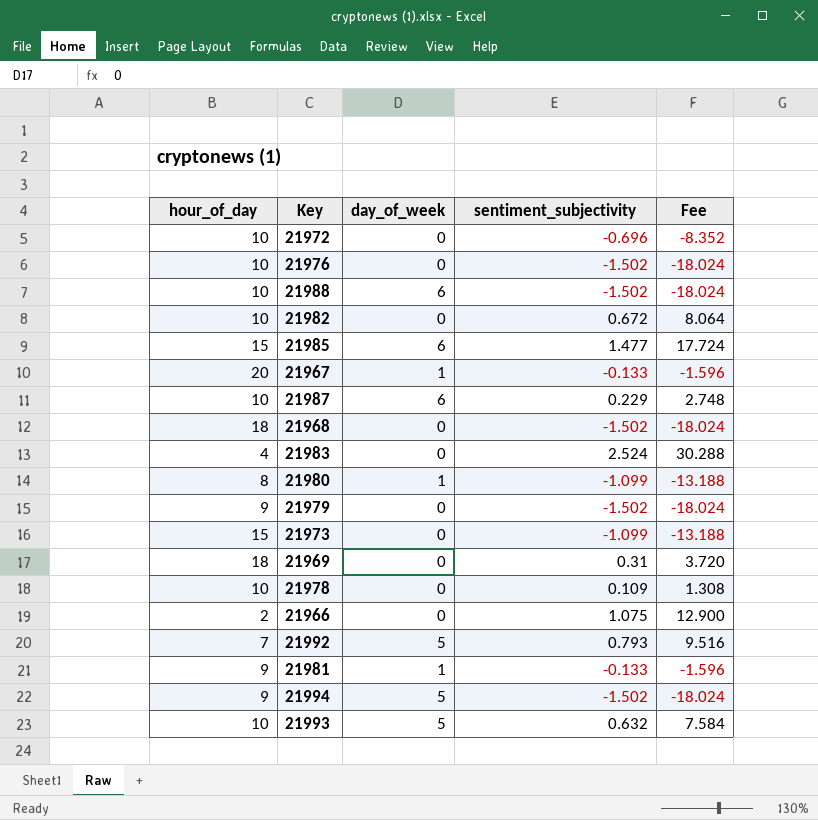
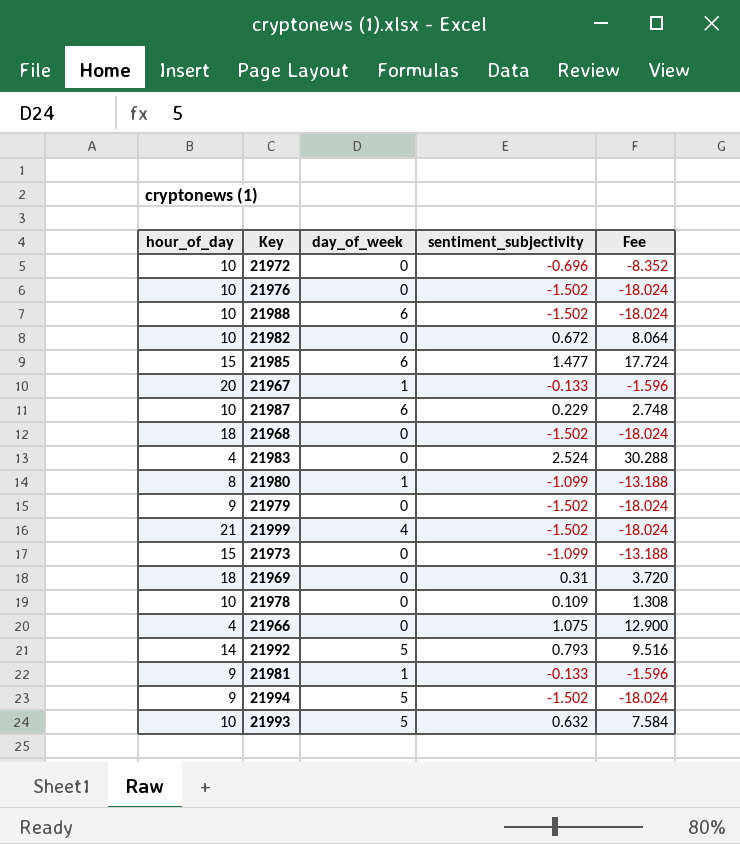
row 21999: none -> 21 | 4 | -1.502 | -18.024
21966 | hour_of_day: 2 -> 4
21992 | hour_of_day: 7 -> 14

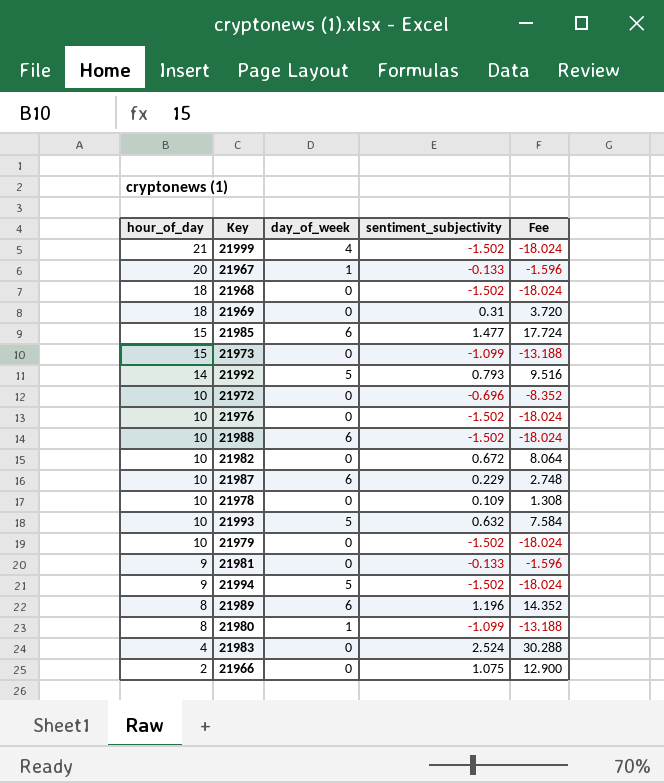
row order: none -> hour_of_day descending
21979 | hour_of_day: 9 -> 10
21981 | day_of_week: 1 -> 0
row 21989: none -> 8 | 6 | 1.196 | 14.352
21966 | hour_of_day: 4 -> 2

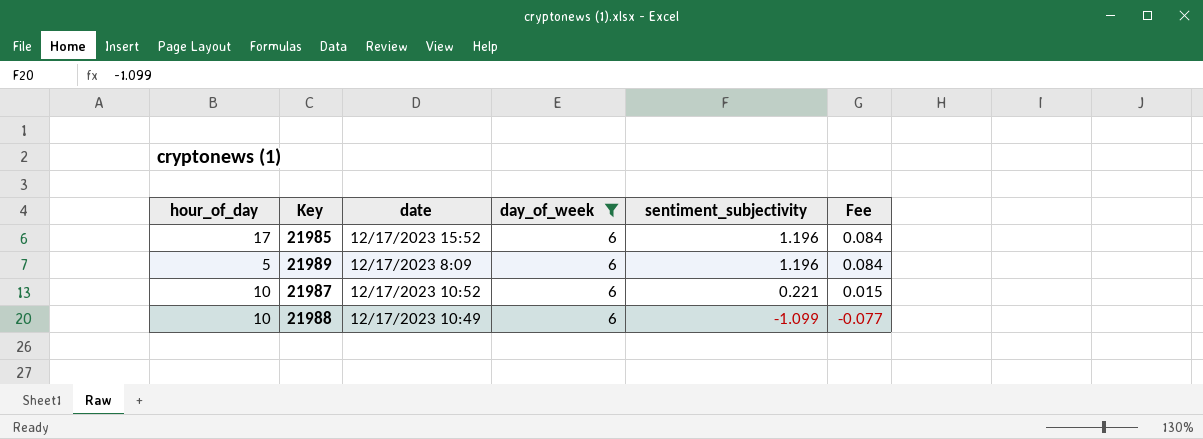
filter: none -> day_of_week = 6
row order: hour_of_day descending -> sentiment_subjectivity descending
column date | position: none -> 3
column Fee | formula: [sentiment_subjectivity] * 12 -> [sentiment_subjectivity] * 0.07
21985 | hour_of_day: 15 -> 17
21985 | sentiment_subjectivity: 1.477 -> 1.196
21989 | hour_of_day: 8 -> 5
21987 | sentiment_subjectivity: 0.229 -> 0.221
21988 | sentiment_subjectivity: -1.502 -> -1.099

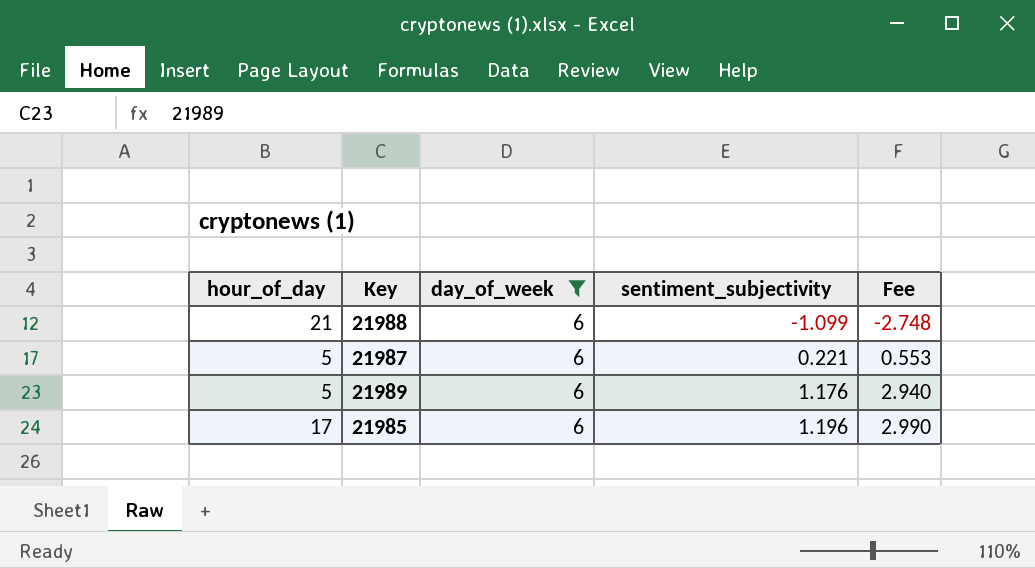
row order: sentiment_subjectivity descending -> sentiment_subjectivity ascending
column date | position: 3 -> none
column Fee | formula: [sentiment_subjectivity] * 0.07 -> [sentiment_subjectivity] * 2.5
21988 | hour_of_day: 10 -> 21
21987 | hour_of_day: 10 -> 5
21989 | sentiment_subjectivity: 1.196 -> 1.176

